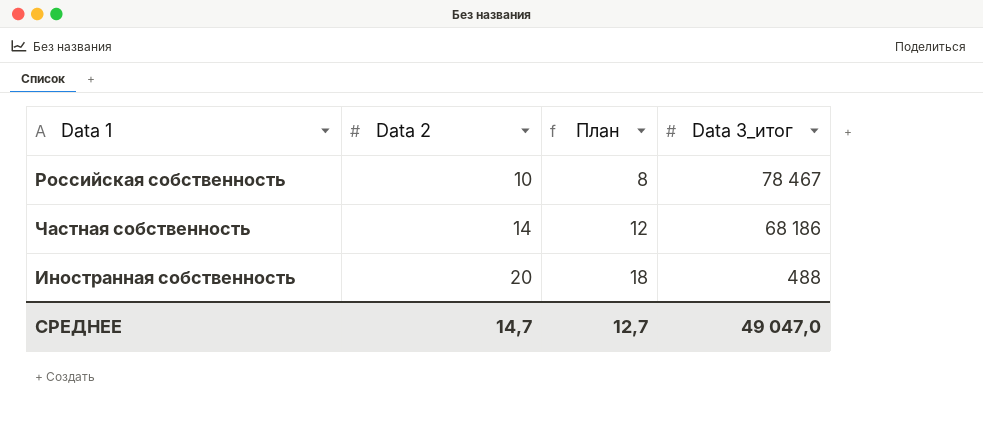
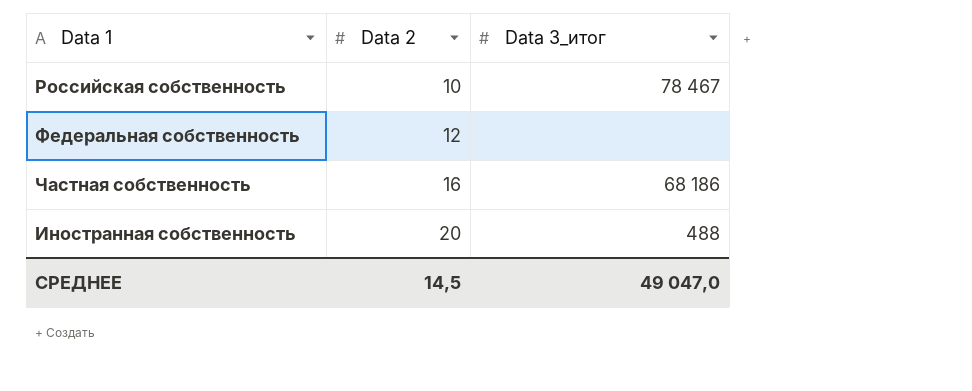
column План | formula: [Data 2] - 2 -> none
row Федеральная собственность: none -> 12 | none
Частная собственность | Data 2: 14 -> 16
СРЕДНЕЕ | Data 2: 14,7 -> 14,5

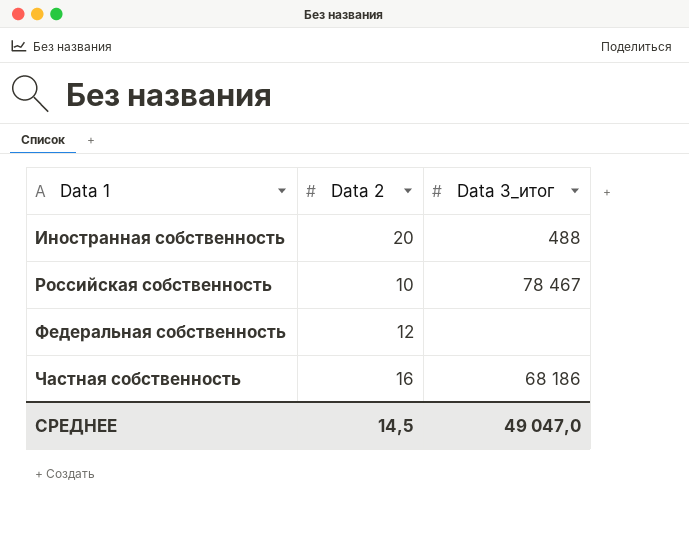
row order: Data 2 ascending -> Data 1 ascending

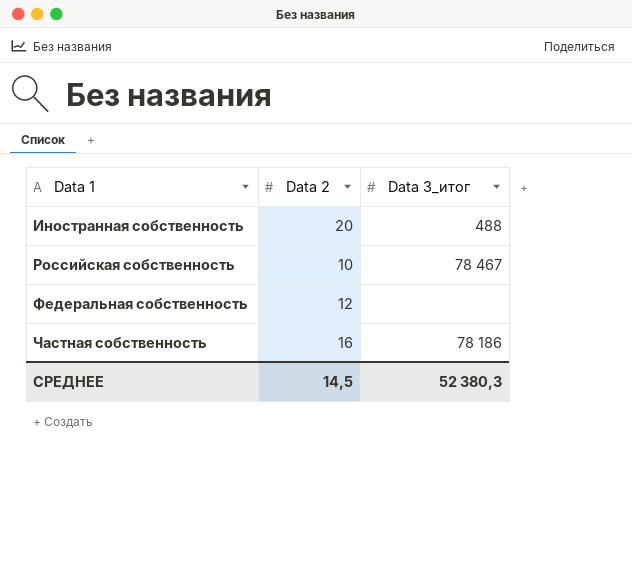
Частная собственность | Data 3_итог: 68 186 -> 78 186
СРЕДНЕЕ | Data 3_итог: 49 047,0 -> 52 380,3

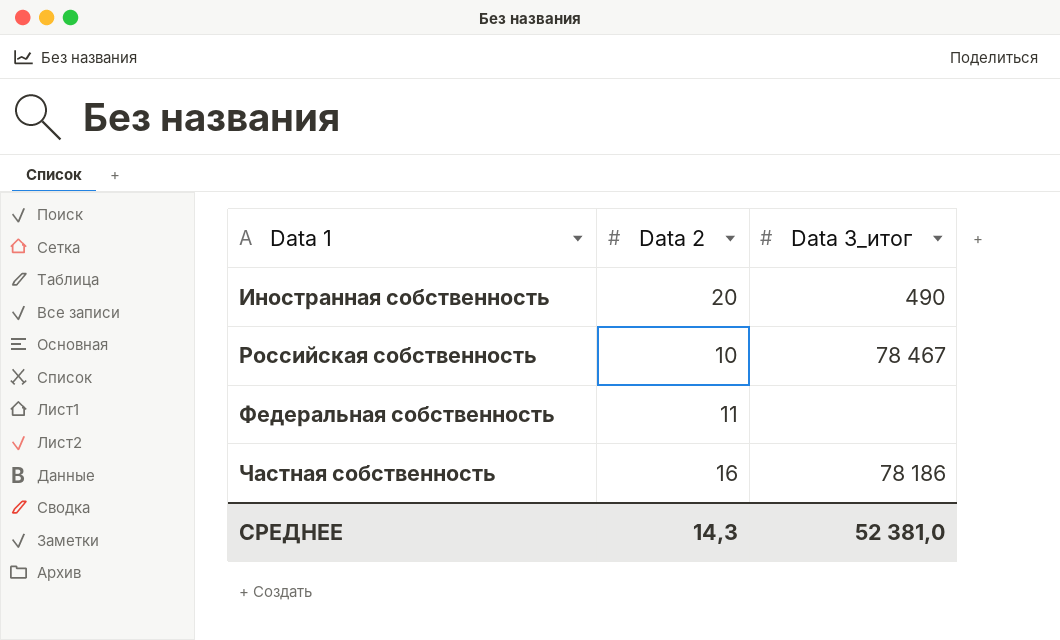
Иностранная собственность | Data 3_итог: 488 -> 490
Федеральная собственность | Data 2: 12 -> 11
СРЕДНЕЕ | Data 2: 14,5 -> 14,3
СРЕДНЕЕ | Data 3_итог: 52 380,3 -> 52 381,0

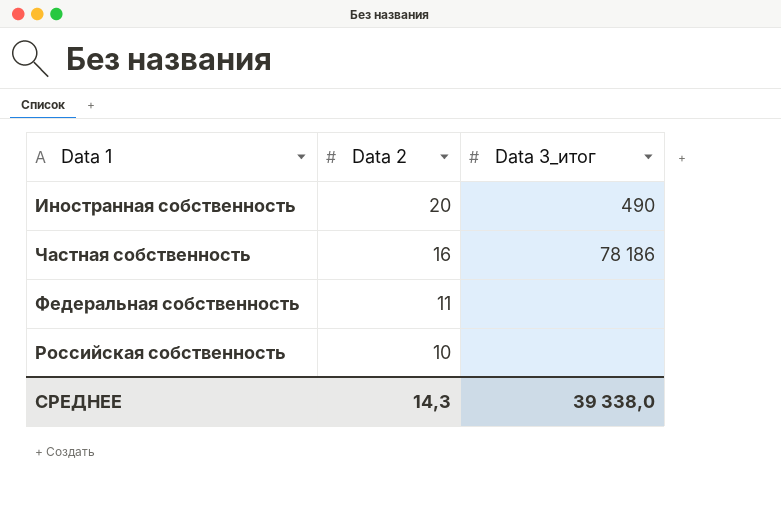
row order: Data 1 ascending -> Data 2 descending
Российская собственность | Data 3_итог: 78 467 -> none
СРЕДНЕЕ | Data 3_итог: 52 381,0 -> 39 338,0

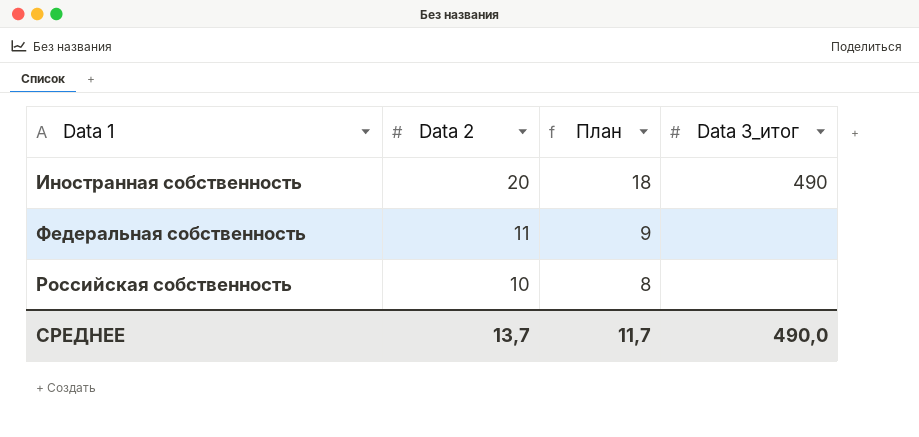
column План | formula: none -> [Data 2] - 2
row Частная собственность: 16 | 78 186 -> none
СРЕДНЕЕ | Data 2: 14,3 -> 13,7
СРЕДНЕЕ | Data 3_итог: 39 338,0 -> 490,0

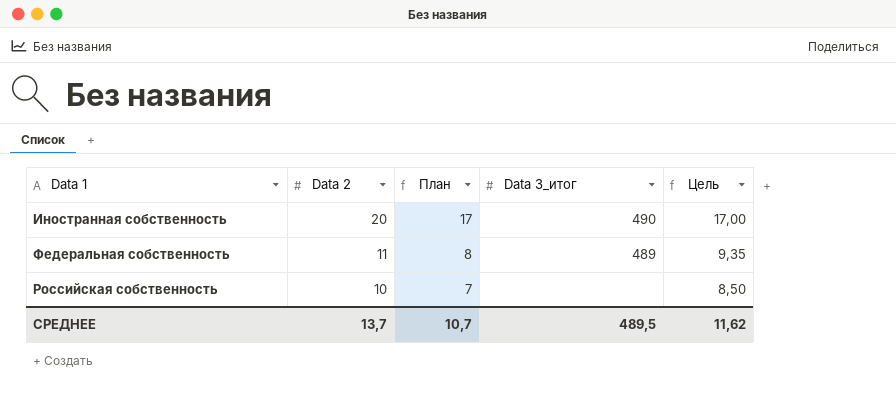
column План | formula: [Data 2] - 2 -> [Data 2] - 3
column Цель | formula: none -> [Data 2] * 0,85
Федеральная собственность | Data 3_итог: none -> 489
СРЕДНЕЕ | План: 11,7 -> 10,7
СРЕДНЕЕ | Data 3_итог: 490,0 -> 489,5

